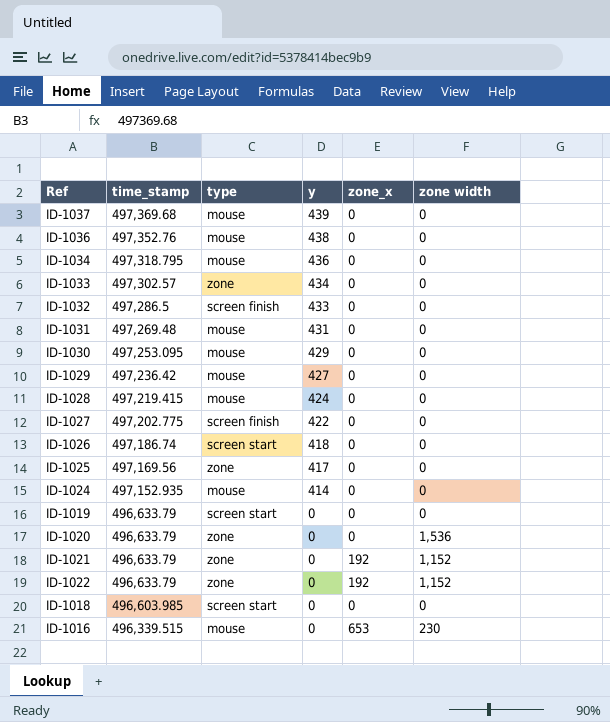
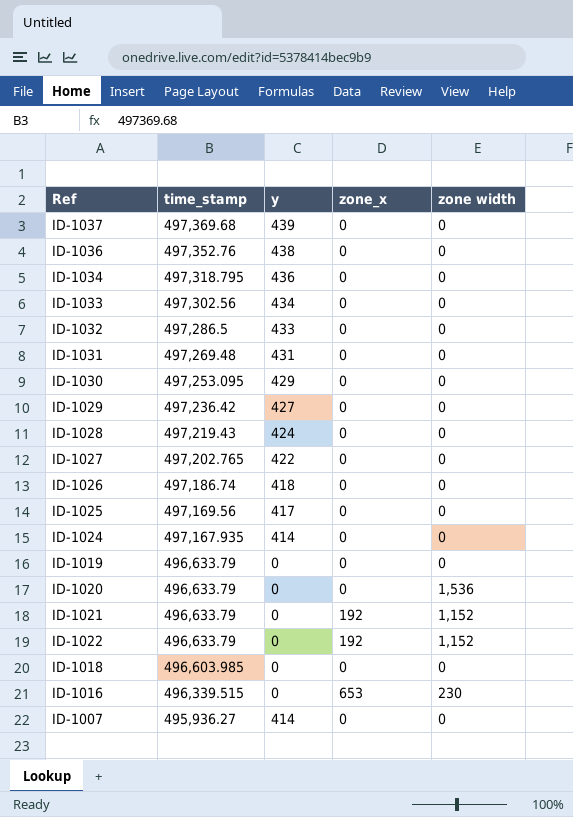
column type | position: 3 -> none
ID-1033 | time_stamp: 497,302.57 -> 497,302.56
ID-1028 | time_stamp: 497,219.415 -> 497,219.43
ID-1027 | time_stamp: 497,202.775 -> 497,202.765
ID-1024 | time_stamp: 497,152.935 -> 497,167.935
row ID-1007: none -> 495,936.27 | 414 | 0 | 0

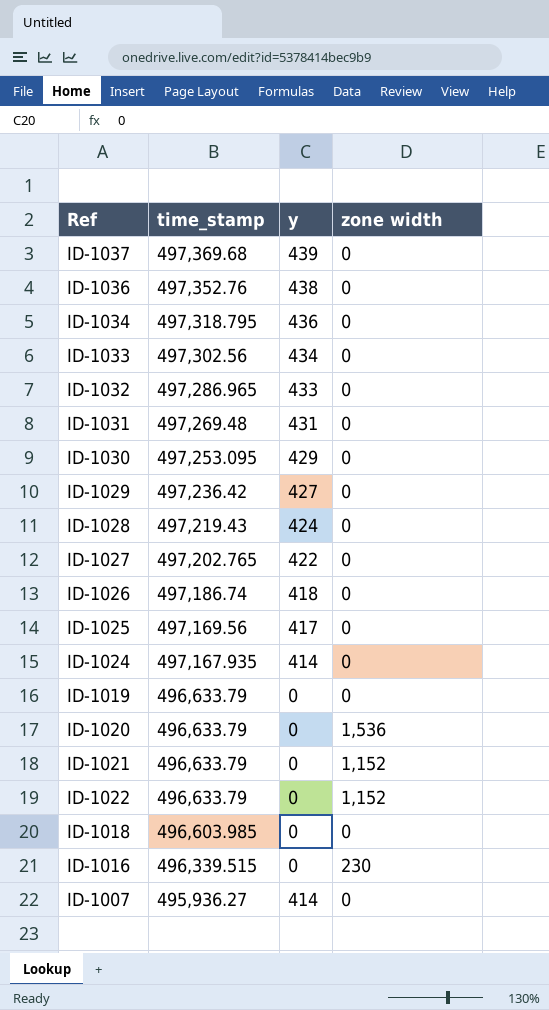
column zone_x | position: 4 -> none
ID-1032 | time_stamp: 497,286.5 -> 497,286.965

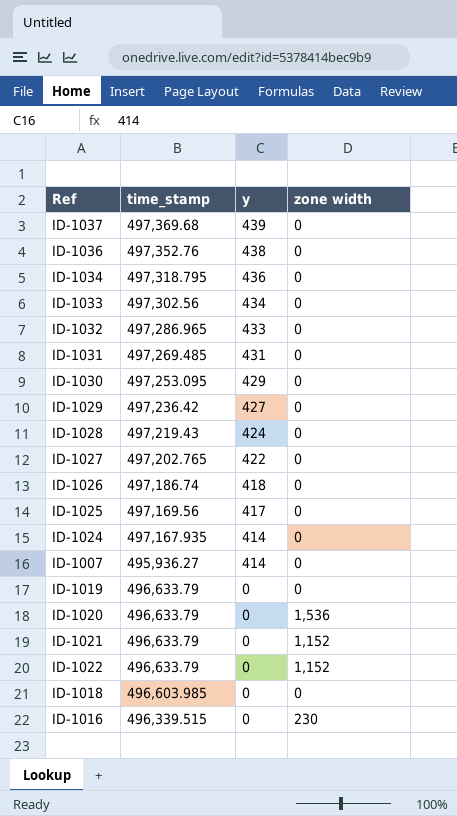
row order: time_stamp descending -> y descending
ID-1031 | time_stamp: 497,269.48 -> 497,269.485

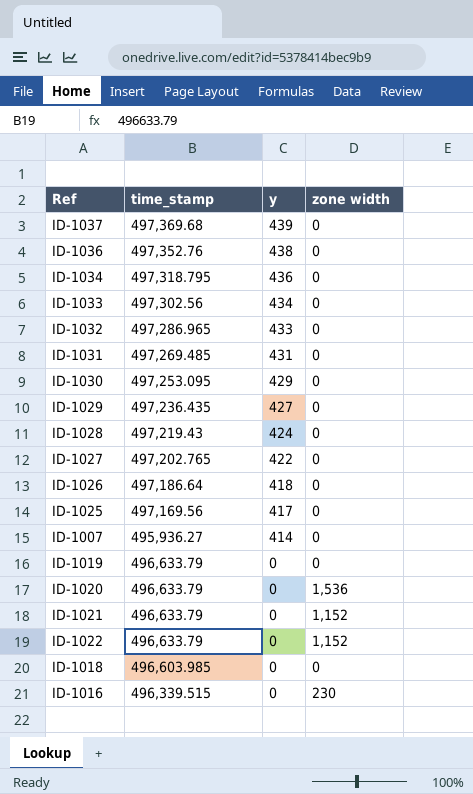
row ID-1024: 497,167.935 | 414 | 0 -> none
ID-1029 | time_stamp: 497,236.42 -> 497,236.435
ID-1026 | time_stamp: 497,186.74 -> 497,186.64

